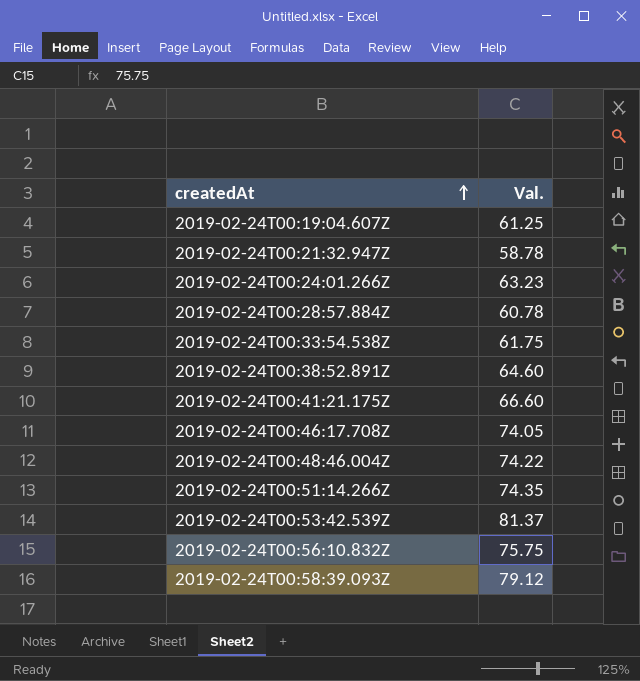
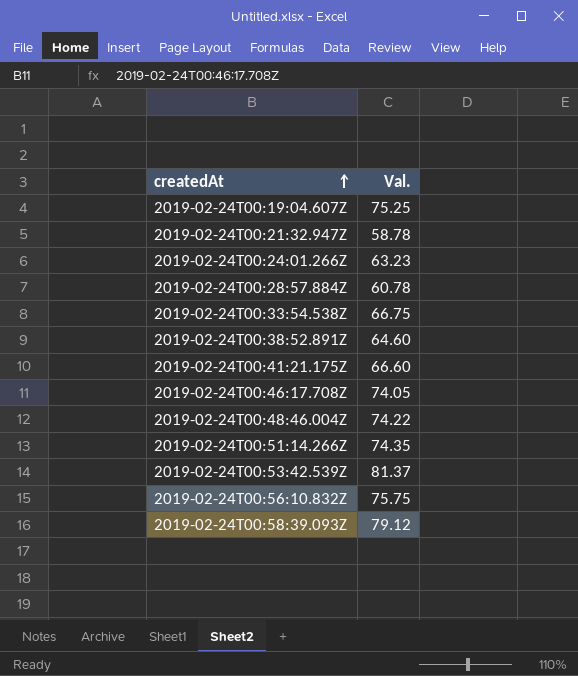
2019-02-24T00:19:04.607Z | Val.: 61.25 -> 75.25
2019-02-24T00:33:54.538Z | Val.: 61.75 -> 66.75

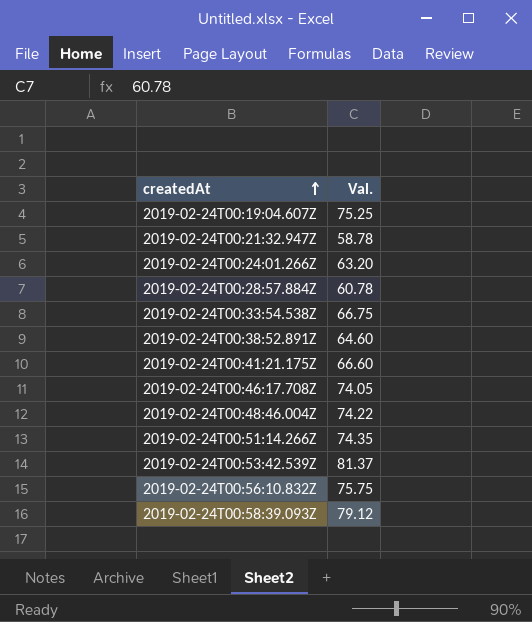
2019-02-24T00:24:01.266Z | Val.: 63.23 -> 63.20

